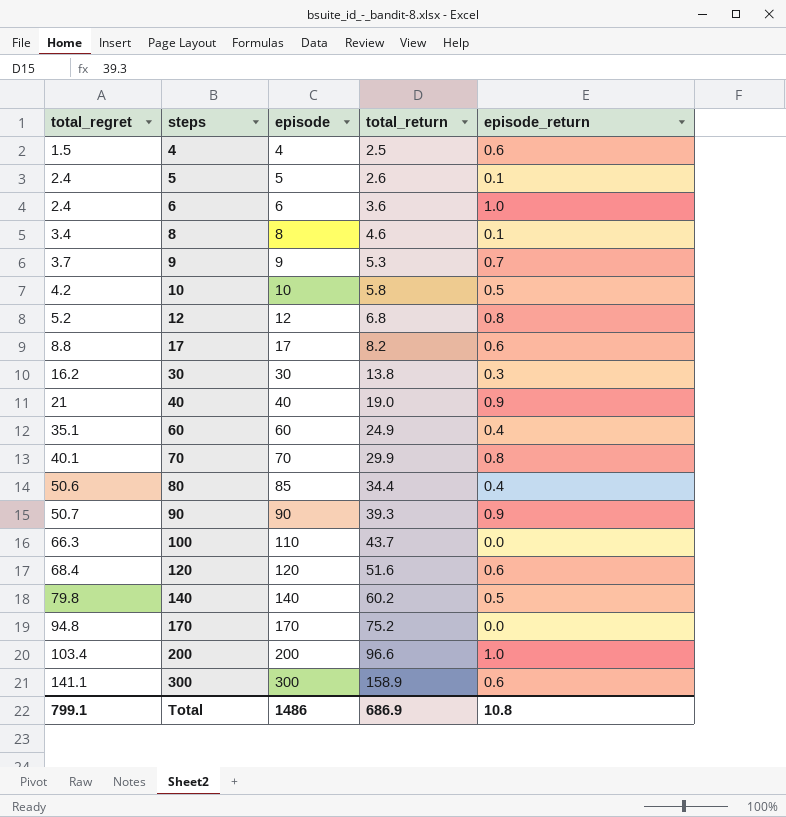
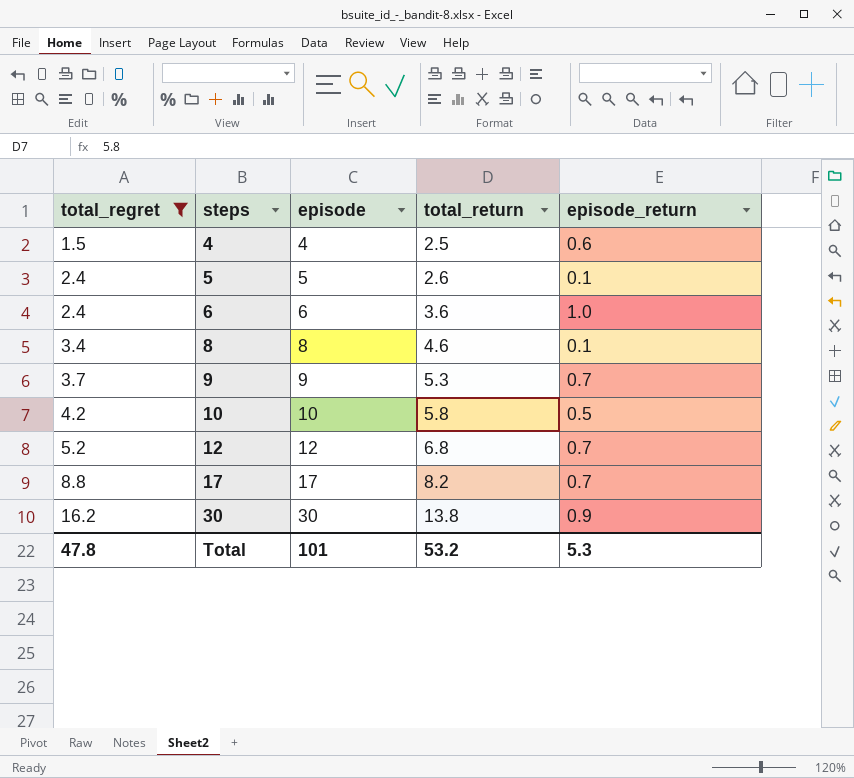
filter: none -> total_regret <= 16.2
12 | episode_return: 0.8 -> 0.7
17 | episode_return: 0.6 -> 0.7
30 | episode_return: 0.3 -> 0.9
Total | total_regret: 799.1 -> 47.8
Total | episode: 1486 -> 101
Total | total_return: 686.9 -> 53.2
Total | episode_return: 10.8 -> 5.3

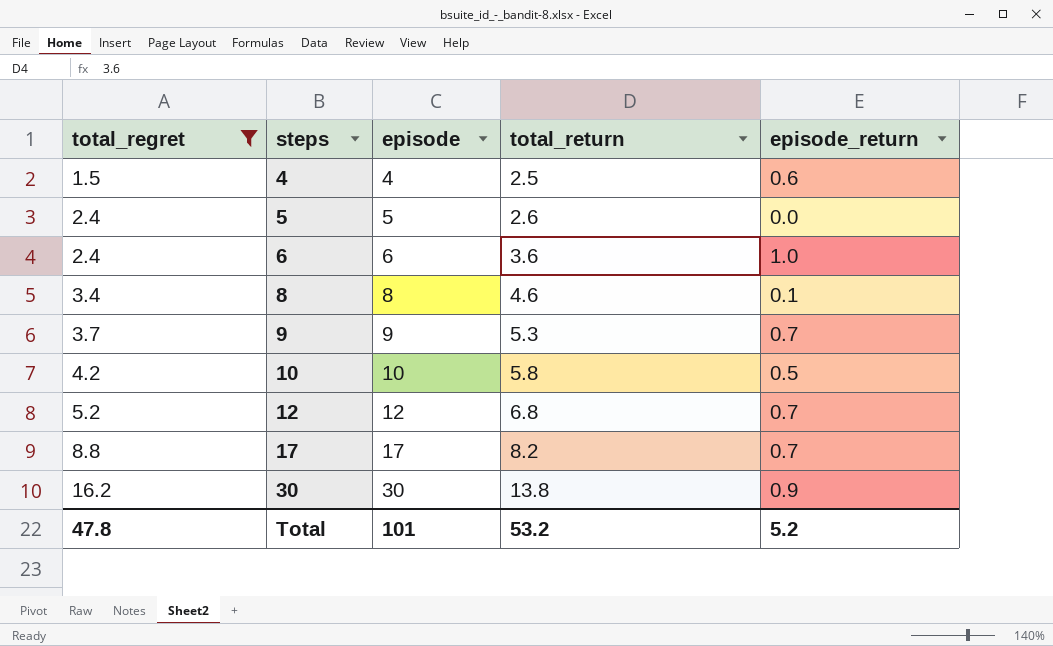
5 | episode_return: 0.1 -> 0.0
Total | episode_return: 5.3 -> 5.2

